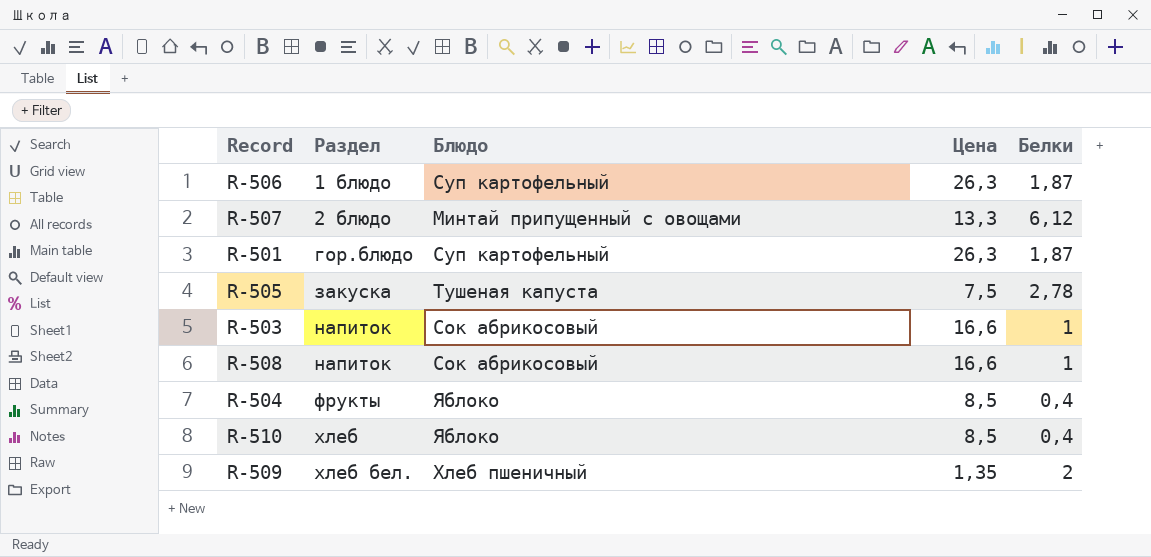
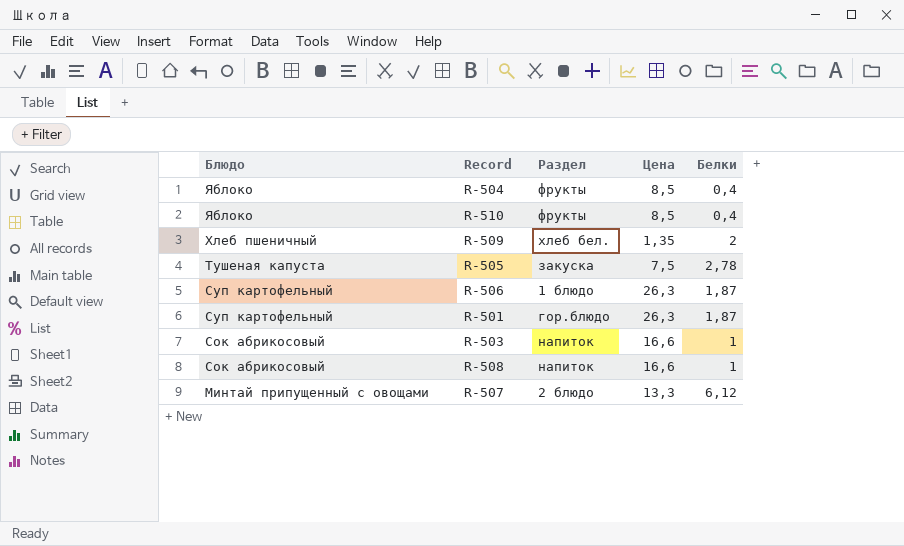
row order: Раздел ascending -> Блюдо descending
column Блюдо | position: 3 -> 1
R-510 | Раздел: хлеб -> фрукты

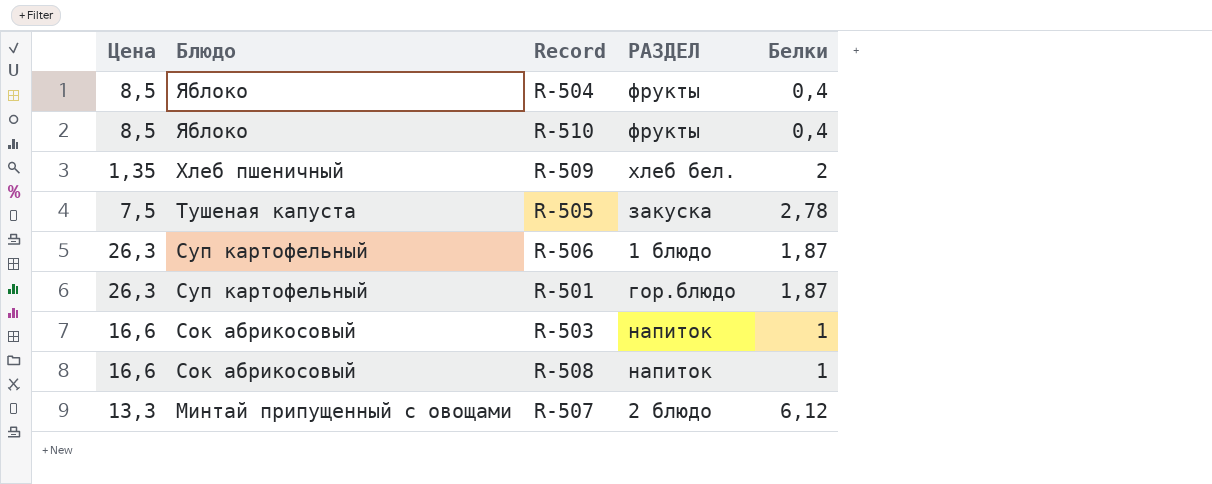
column Цена | position: 4 -> 1
column name: Раздел -> РАЗДЕЛ

